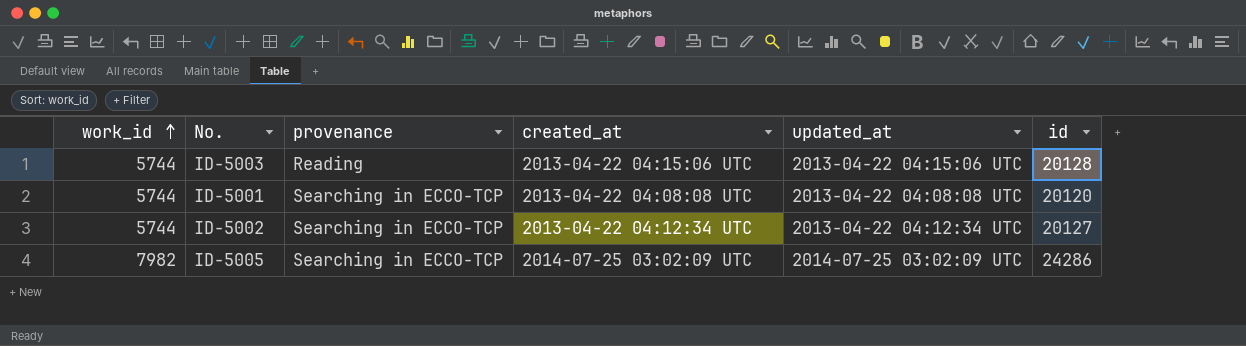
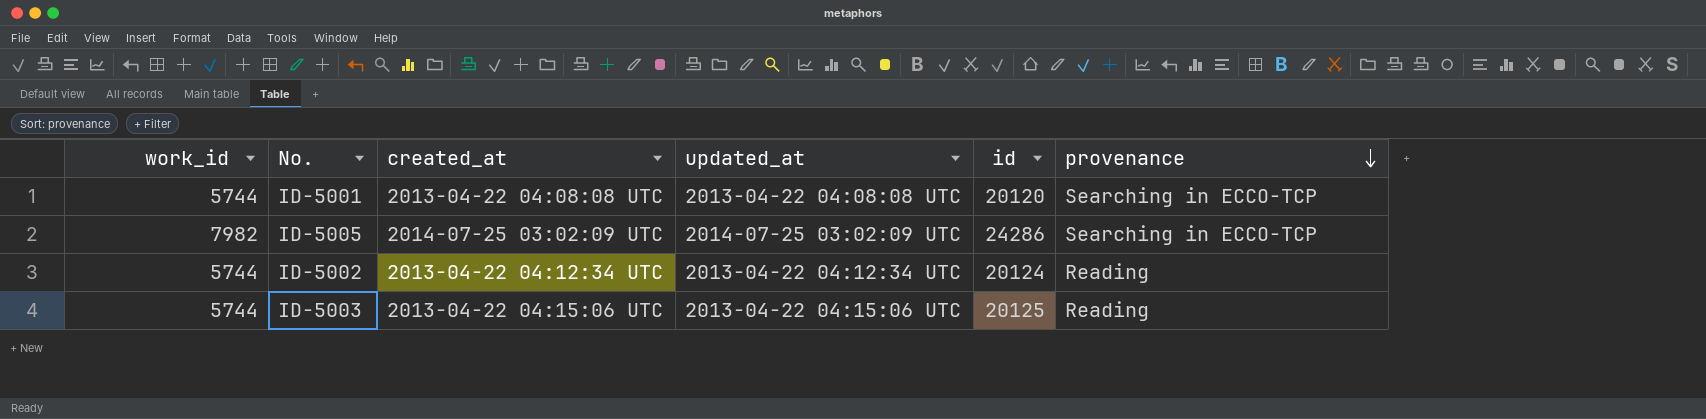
row order: work_id ascending -> provenance descending
column provenance | position: 3 -> 6
ID-5002 | id: 20127 -> 20124
ID-5002 | provenance: Searching in ECCO-TCP -> Reading
ID-5003 | id: 20128 -> 20125

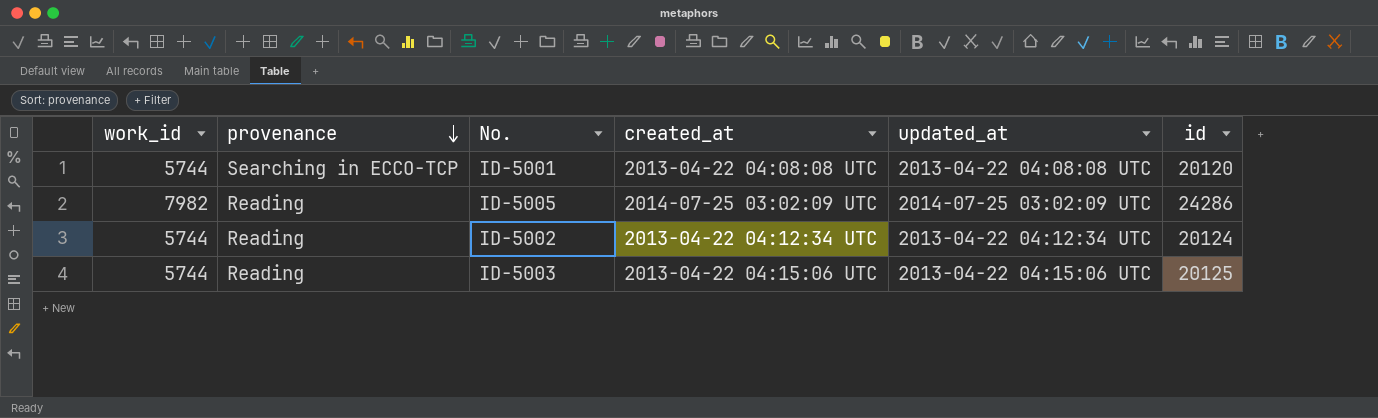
column provenance | position: 6 -> 2
ID-5005 | provenance: Searching in ECCO-TCP -> Reading

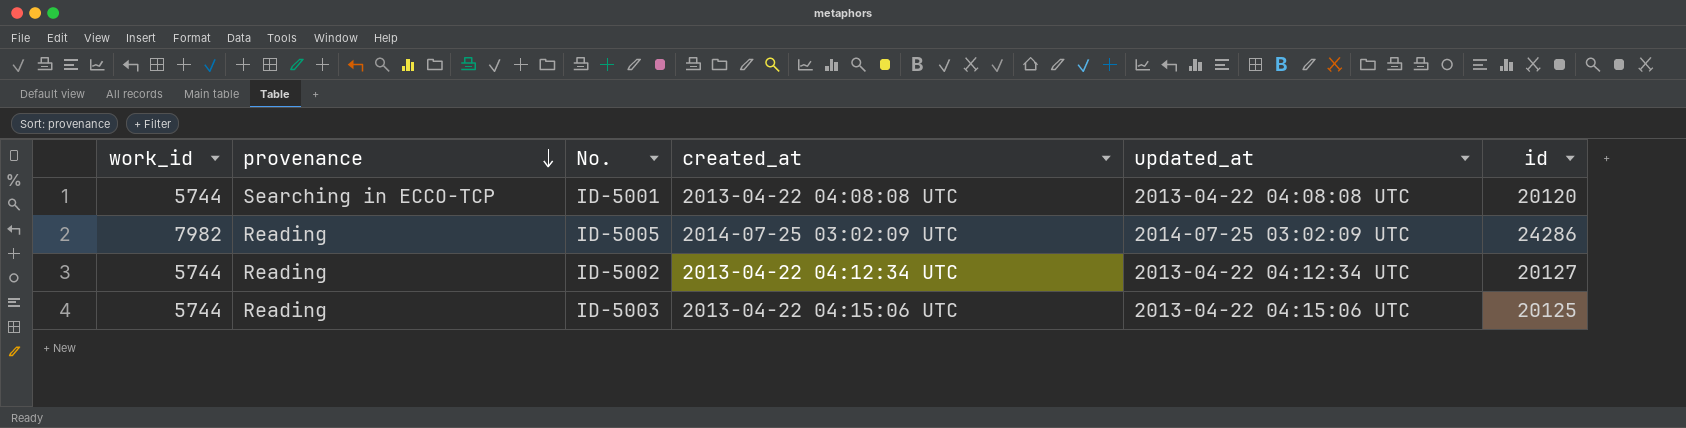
ID-5002 | id: 20124 -> 20127

